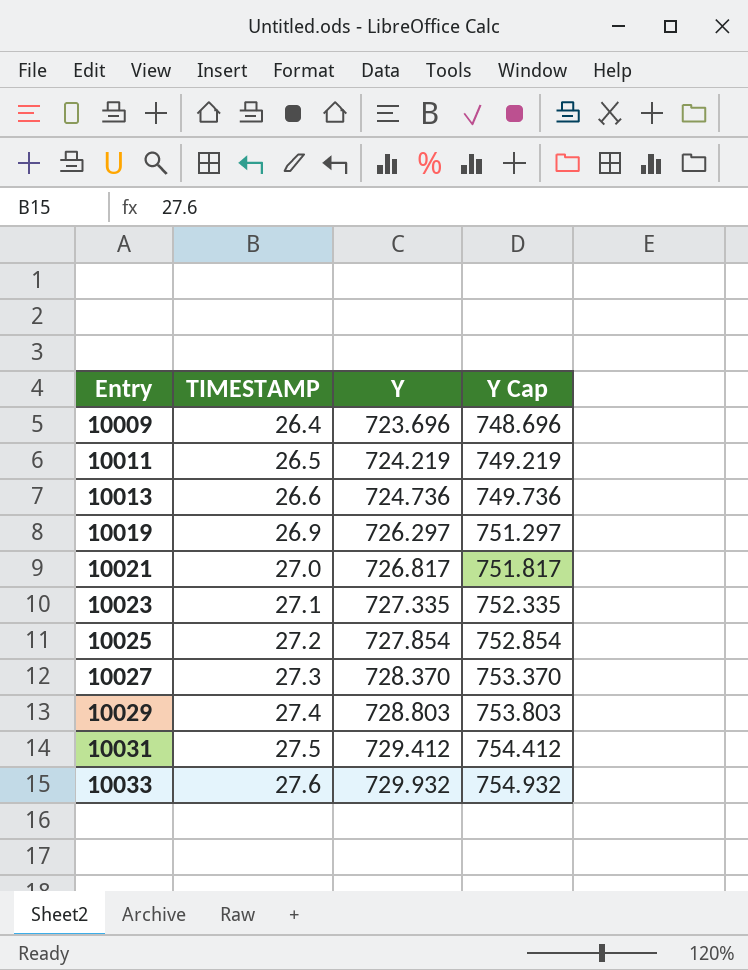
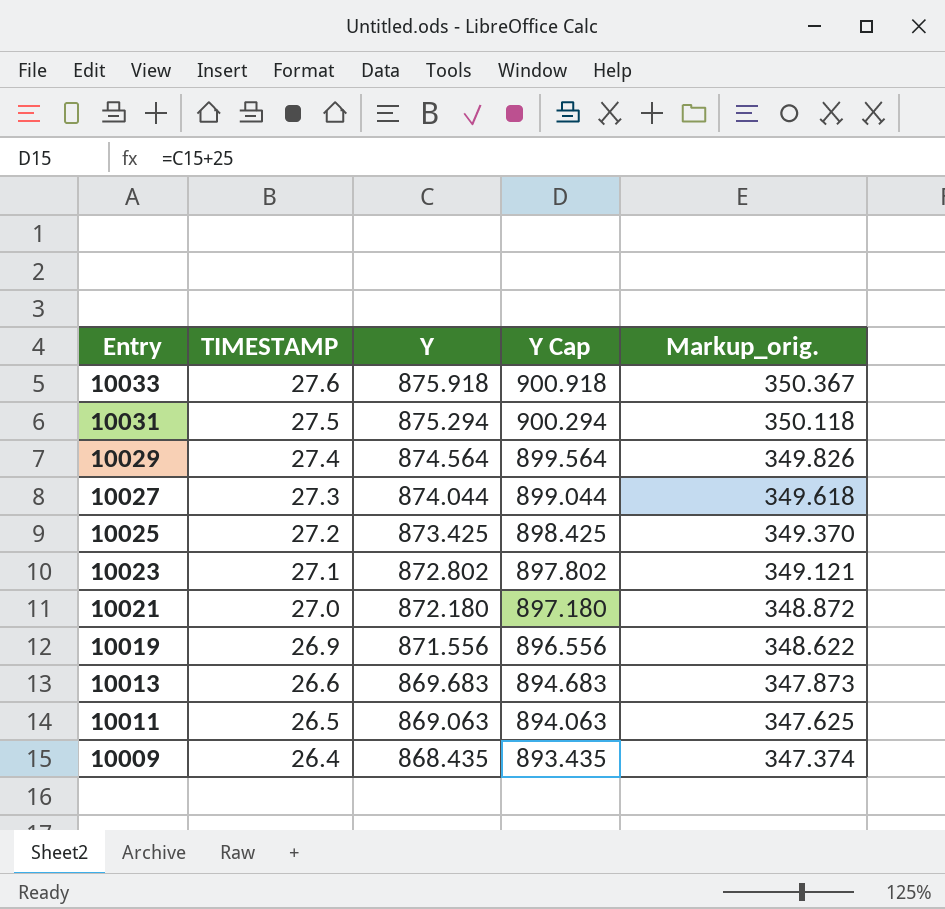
row order: Entry ascending -> Entry descending
column Markup_orig. | formula: none -> [Y] * 0.4
10033 | Y: 729.932 -> 875.918
10033 | Y Cap: 754.932 -> 900.918
10031 | Y: 729.412 -> 875.294
10031 | Y Cap: 754.412 -> 900.294
10029 | Y: 728.803 -> 874.564
10029 | Y Cap: 753.803 -> 899.564
10027 | Y: 728.370 -> 874.044
10027 | Y Cap: 753.370 -> 899.044
10025 | Y: 727.854 -> 873.425
10025 | Y Cap: 752.854 -> 898.425
10023 | Y: 727.335 -> 872.802
10023 | Y Cap: 752.335 -> 897.802
10021 | Y: 726.817 -> 872.180
10021 | Y Cap: 751.817 -> 897.180
10019 | Y: 726.297 -> 871.556
10019 | Y Cap: 751.297 -> 896.556
10013 | Y: 724.736 -> 869.683
10013 | Y Cap: 749.736 -> 894.683
10011 | Y: 724.219 -> 869.063
10011 | Y Cap: 749.219 -> 894.063
10009 | Y: 723.696 -> 868.435
10009 | Y Cap: 748.696 -> 893.435

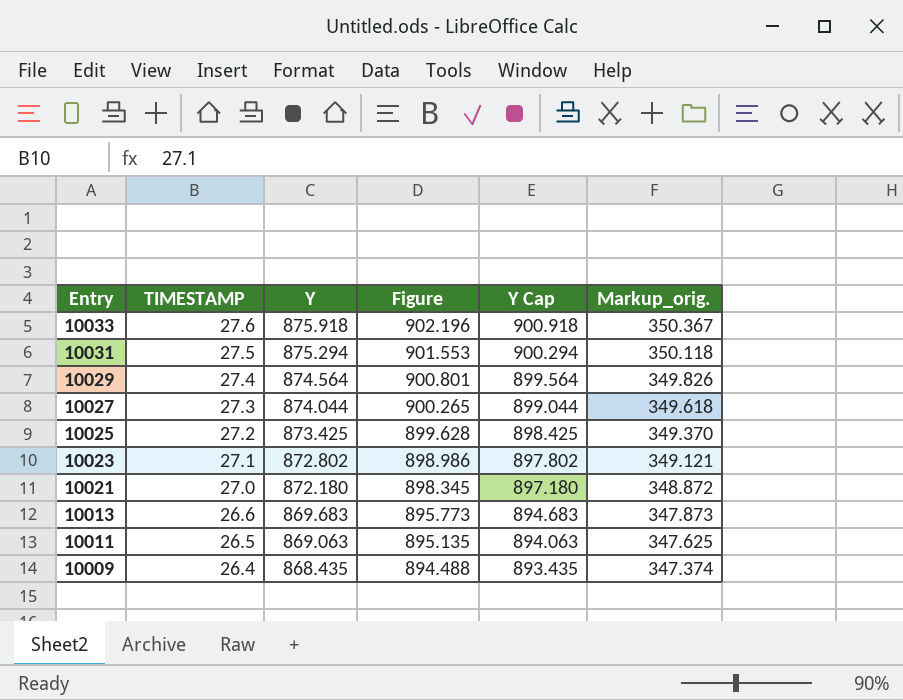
column Figure | formula: none -> [Y] * 1.03
row 10019: 26.9 | 871.556 | 896.556 | 348.622 -> none

